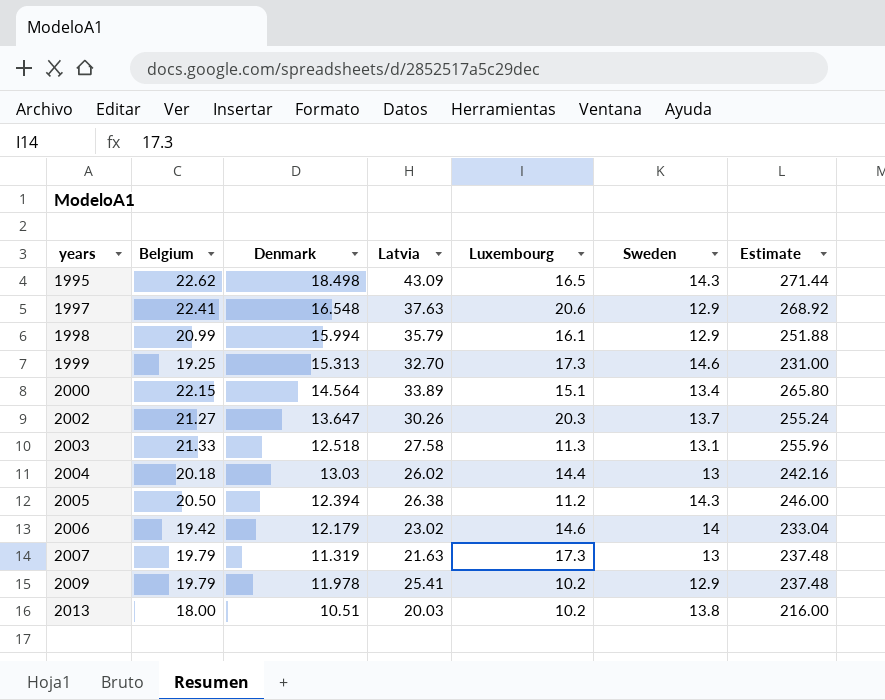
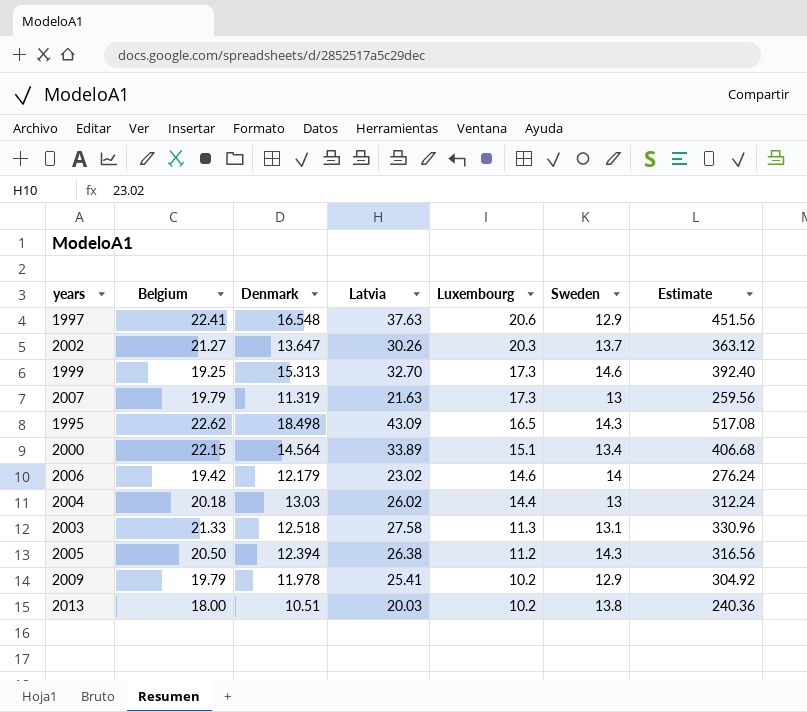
row order: years ascending -> Luxembourg descending
column Estimate | formula: [Belgium] * 12 -> [Latvia] * 12
row 1998: 20.99 | 15.994 | 35.79 | 16.1 | 12.9 | 251.88 -> none

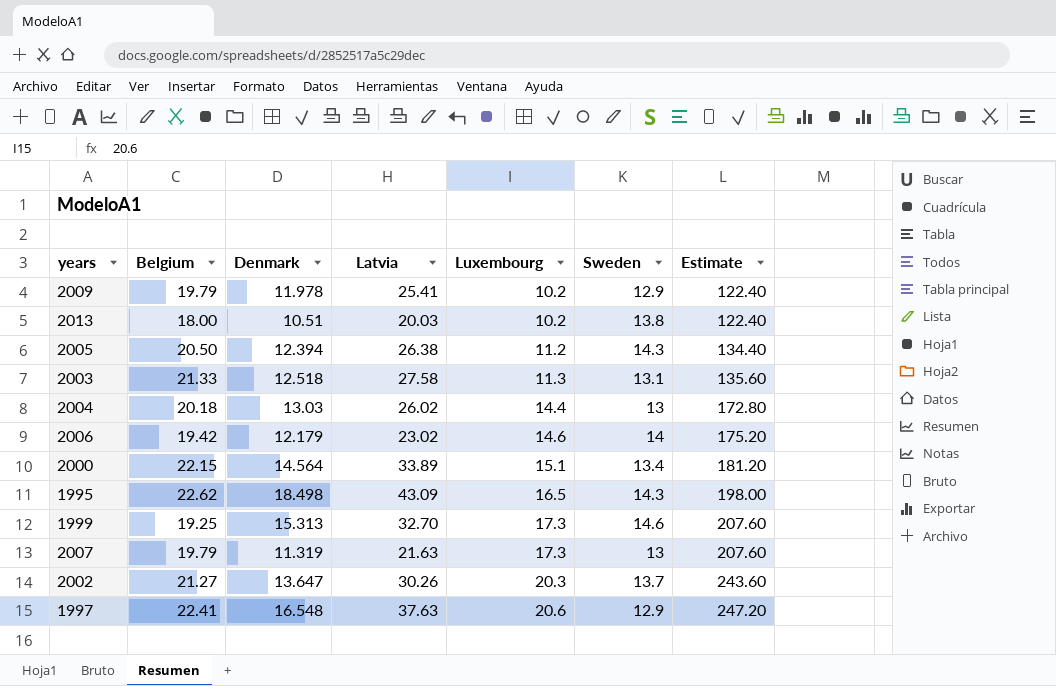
row order: Luxembourg descending -> Luxembourg ascending
column Estimate | formula: [Latvia] * 12 -> [Luxembourg] * 12

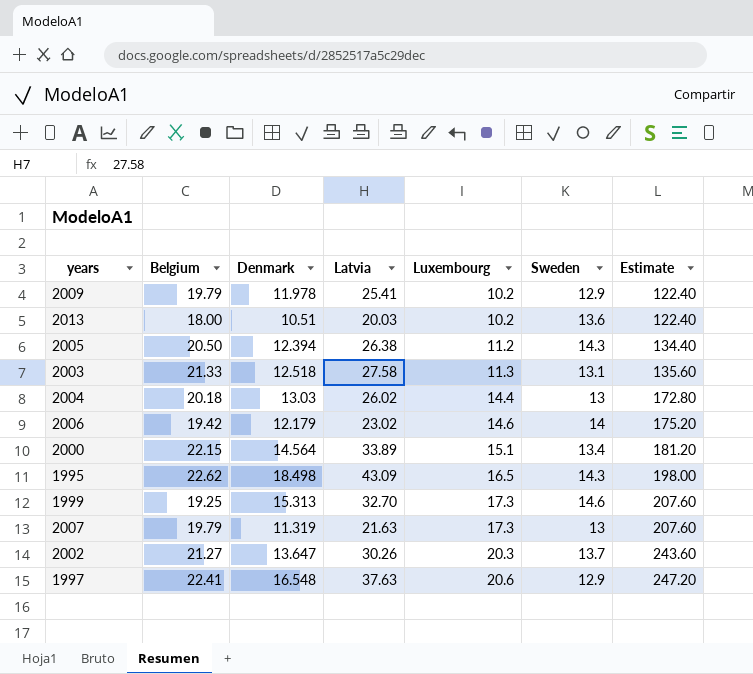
2013 | Sweden: 13.8 -> 13.6

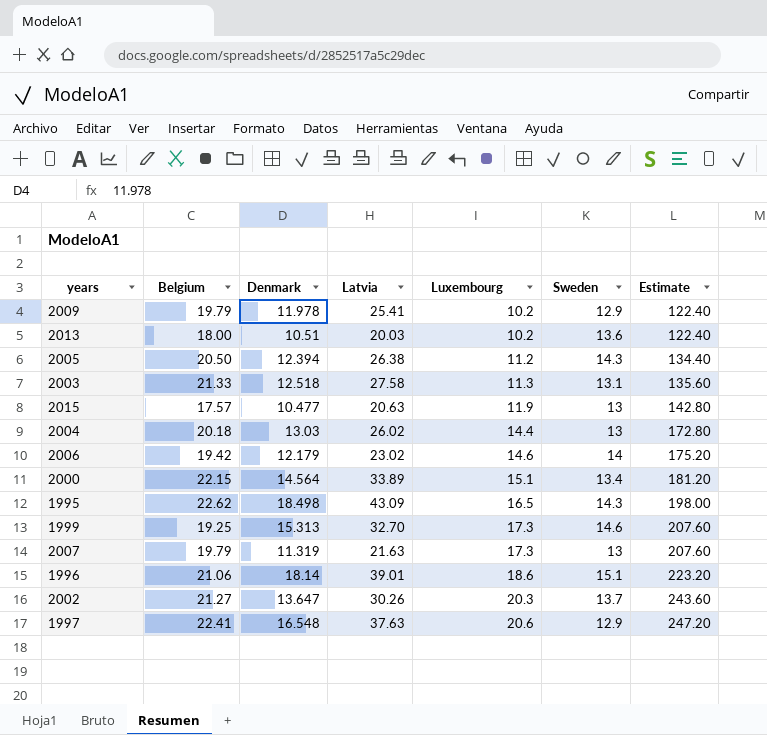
row 2015: none -> 17.57 | 10.477 | 20.63 | 11.9 | 13 | 142.80
row 1996: none -> 21.06 | 18.14 | 39.01 | 18.6 | 15.1 | 223.20

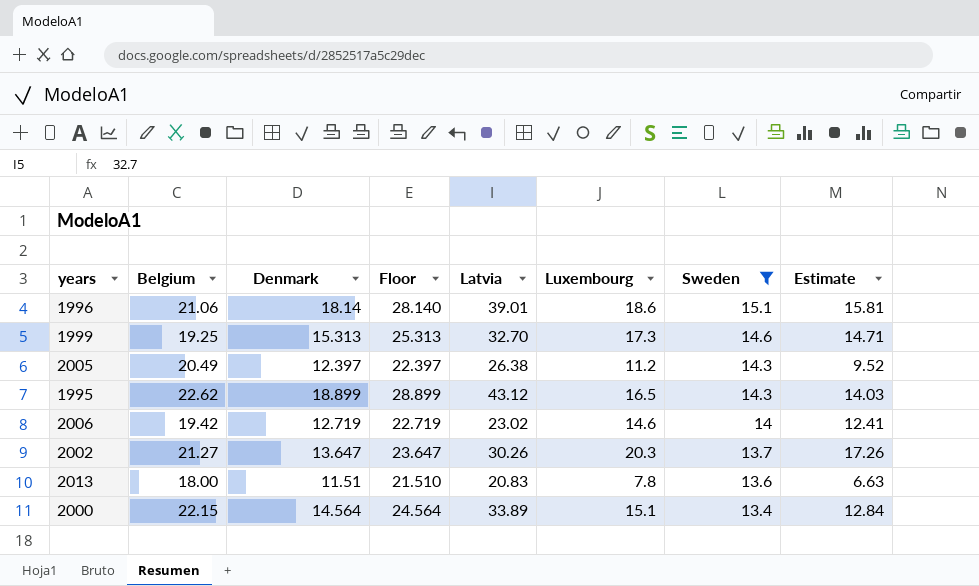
filter: none -> Sweden >= 13.4
row order: Luxembourg ascending -> Sweden descending
column Floor | formula: none -> [Denmark] + 10
column Estimate | formula: [Luxembourg] * 12 -> [Luxembourg] * 0.85
2005 | Belgium: 20.50 -> 20.49
2005 | Denmark: 12.394 -> 12.397
1995 | Denmark: 18.498 -> 18.899
1995 | Latvia: 43.09 -> 43.12
2006 | Denmark: 12.179 -> 12.719
2013 | Denmark: 10.51 -> 11.51
2013 | Latvia: 20.03 -> 20.83
2013 | Luxembourg: 10.2 -> 7.8

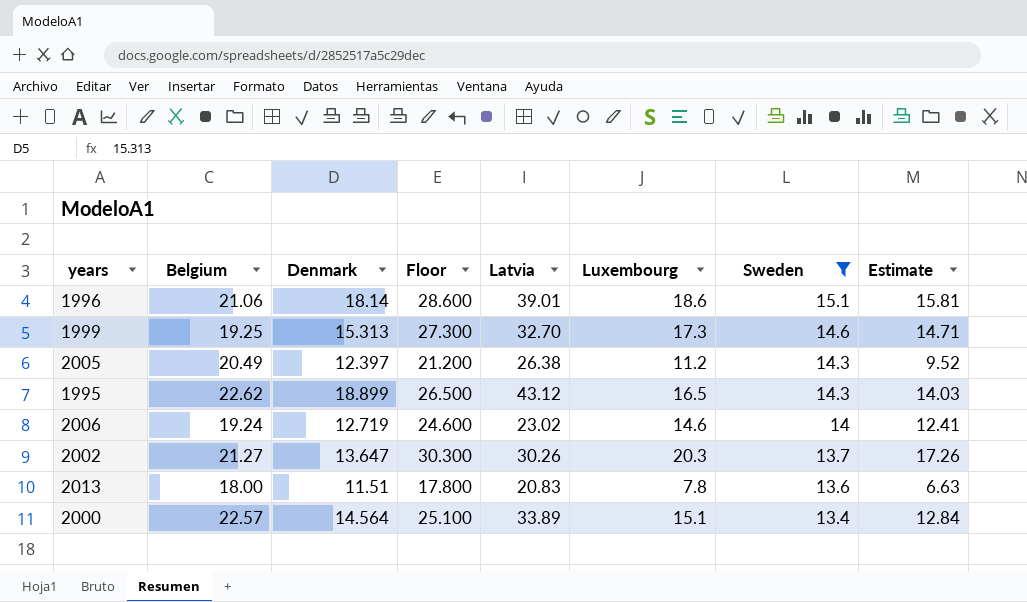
column Floor | formula: [Denmark] + 10 -> [Luxembourg] + 10
2006 | Belgium: 19.42 -> 19.24
2000 | Belgium: 22.15 -> 22.57

